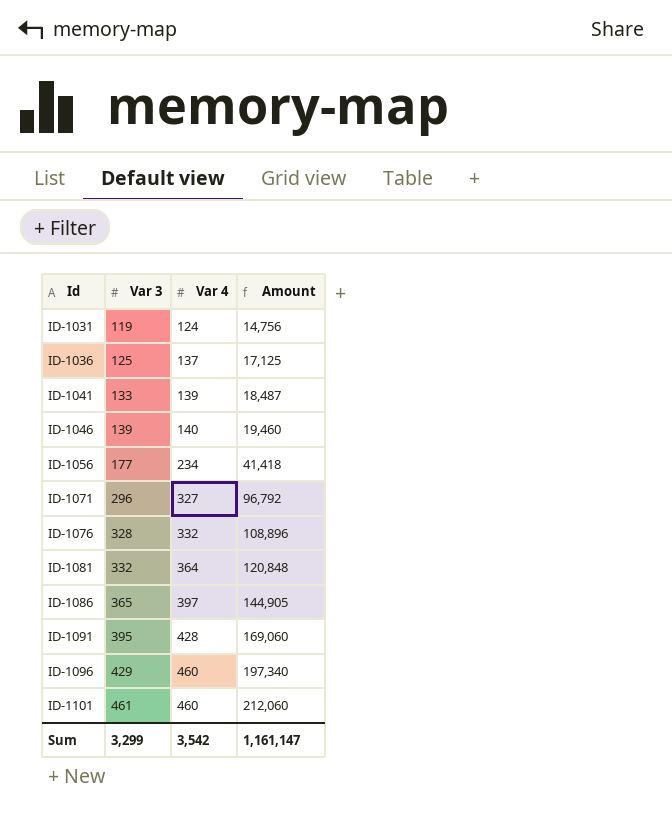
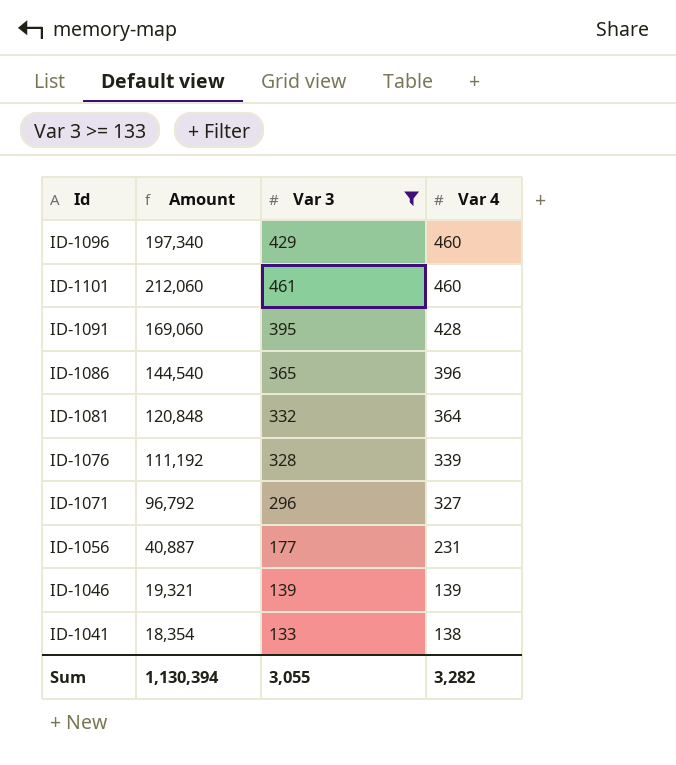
filter: none -> Var 3 >= 133
row order: Id ascending -> Var 4 descending
column Amount | position: 4 -> 2
ID-1086 | Amount: 144,905 -> 144,540
ID-1086 | Var 4: 397 -> 396
ID-1076 | Amount: 108,896 -> 111,192
ID-1076 | Var 4: 332 -> 339
ID-1056 | Amount: 41,418 -> 40,887
ID-1056 | Var 4: 234 -> 231
ID-1046 | Amount: 19,460 -> 19,321
ID-1046 | Var 4: 140 -> 139
ID-1041 | Amount: 18,487 -> 18,354
ID-1041 | Var 4: 139 -> 138
Sum | Amount: 1,161,147 -> 1,130,394
Sum | Var 3: 3,299 -> 3,055
Sum | Var 4: 3,542 -> 3,282

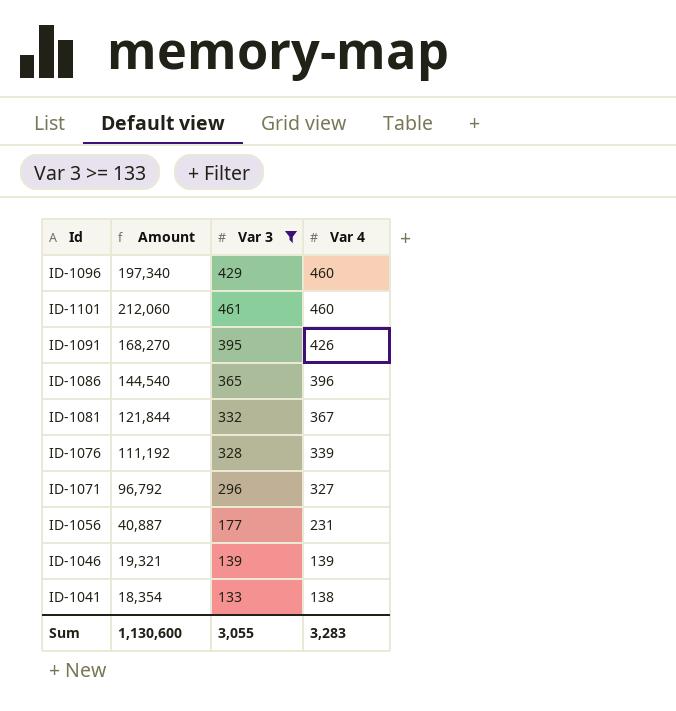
ID-1091 | Amount: 169,060 -> 168,270
ID-1091 | Var 4: 428 -> 426
ID-1081 | Amount: 120,848 -> 121,844
ID-1081 | Var 4: 364 -> 367
Sum | Amount: 1,130,394 -> 1,130,600
Sum | Var 4: 3,282 -> 3,283

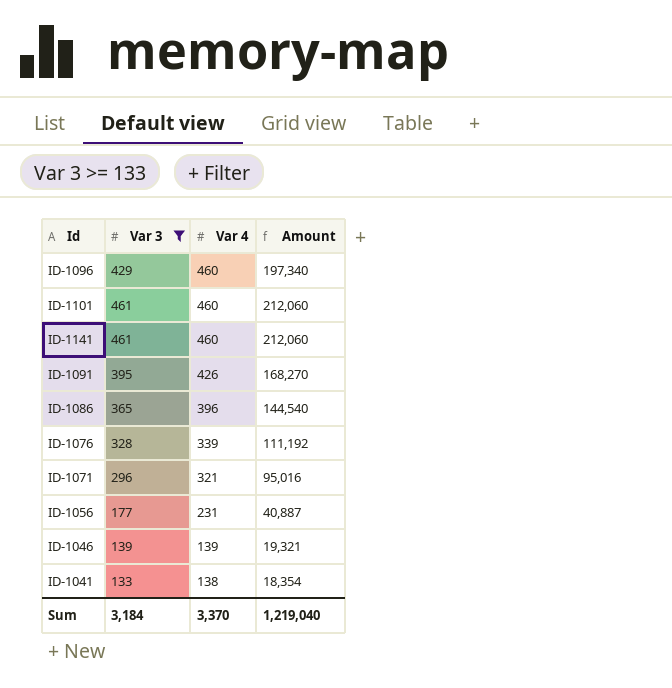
column Amount | position: 2 -> 4
row ID-1081: 121,844 | 332 | 367 -> none
row ID-1141: none -> 461 | 460 | 212,060
ID-1071 | Var 4: 327 -> 321
ID-1071 | Amount: 96,792 -> 95,016
Sum | Var 3: 3,055 -> 3,184
Sum | Var 4: 3,283 -> 3,370
Sum | Amount: 1,130,600 -> 1,219,040

